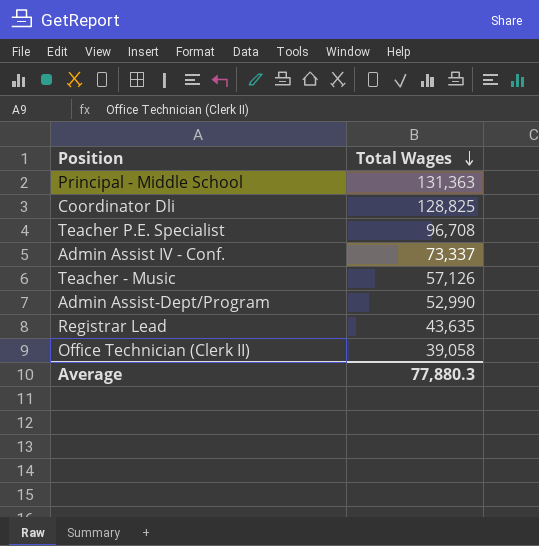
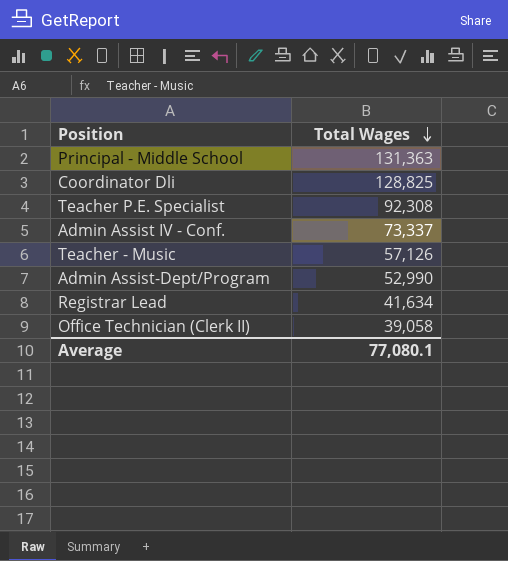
Teacher P.E. Specialist | Total Wages: 96,708 -> 92,308
Registrar Lead | Total Wages: 43,635 -> 41,634
Average | Total Wages: 77,880.3 -> 77,080.1

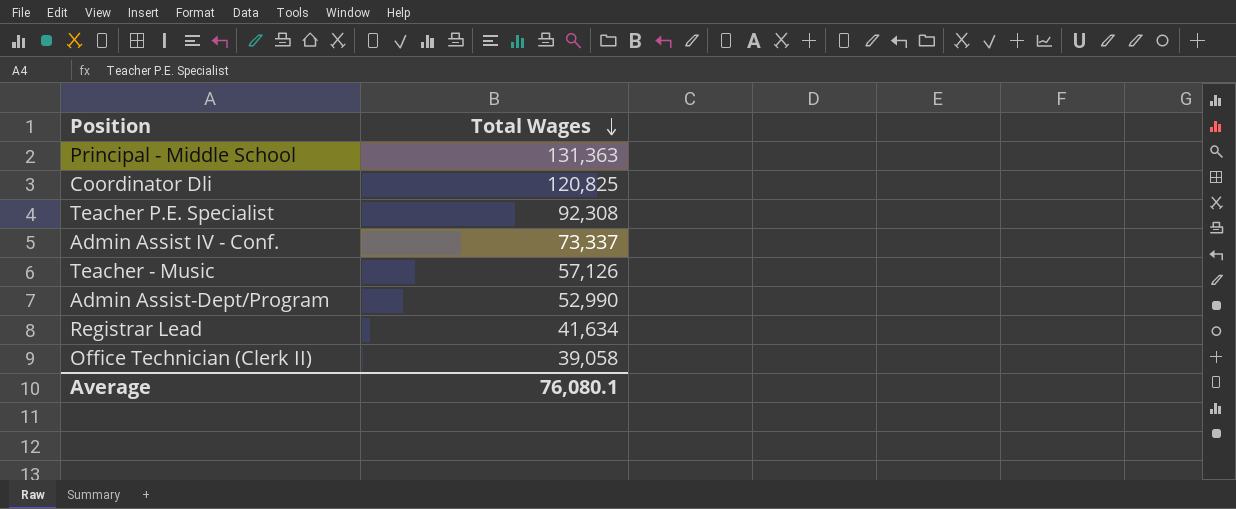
Coordinator Dli | Total Wages: 128,825 -> 120,825
Average | Total Wages: 77,080.1 -> 76,080.1

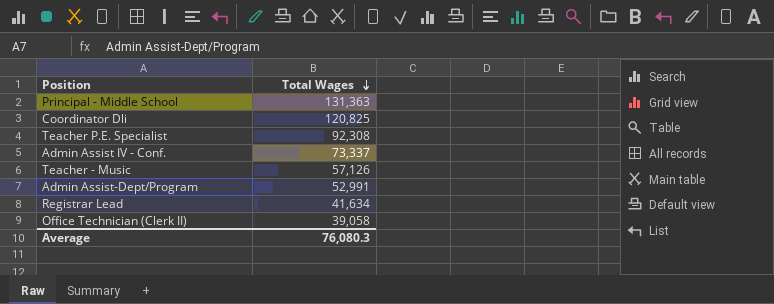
Admin Assist-Dept/Program | Total Wages: 52,990 -> 52,991
Average | Total Wages: 76,080.1 -> 76,080.3

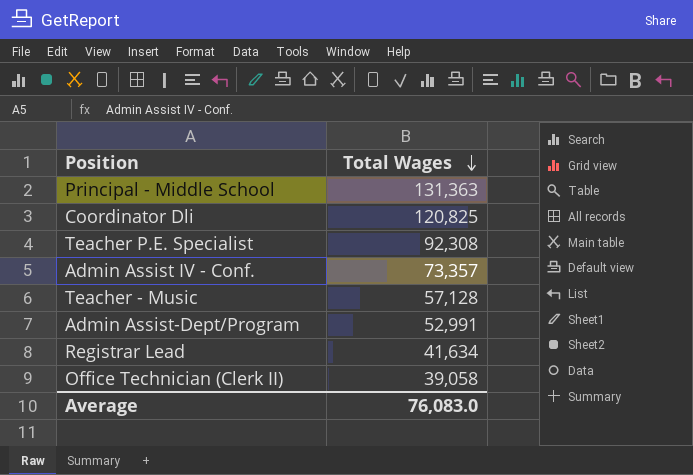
Admin Assist IV - Conf. | Total Wages: 73,337 -> 73,357
Teacher - Music | Total Wages: 57,126 -> 57,128
Average | Total Wages: 76,080.3 -> 76,083.0

